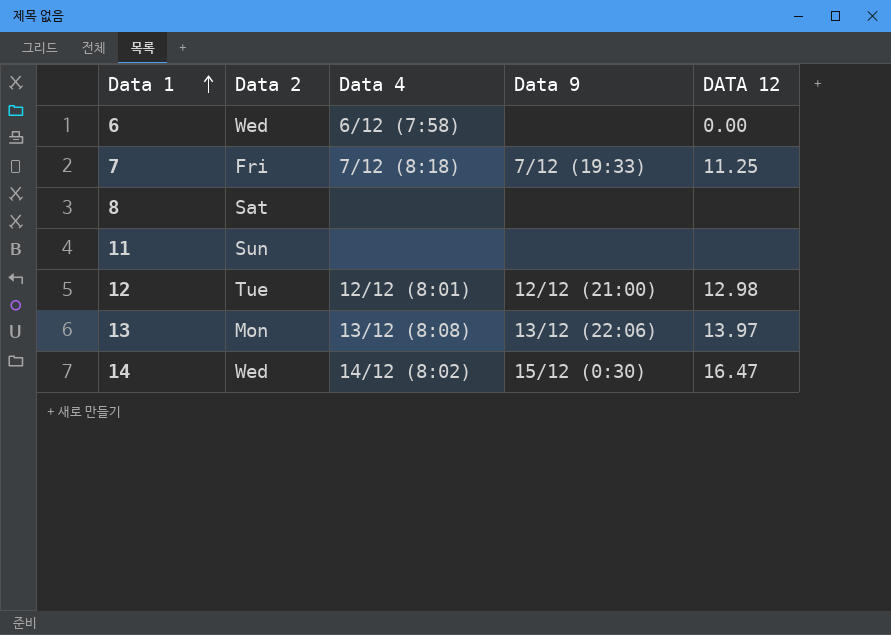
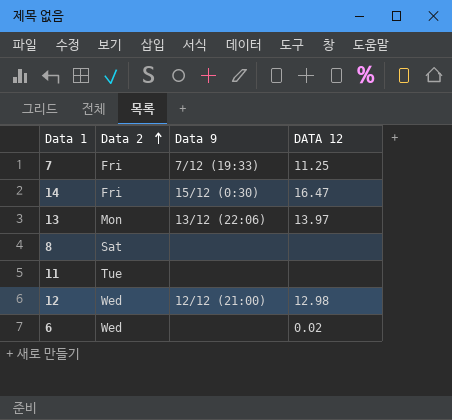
row order: Data 1 ascending -> Data 2 ascending
column Data 4 | position: 3 -> none
14 | Data 2: Wed -> Fri
11 | Data 2: Sun -> Tue
12 | Data 2: Tue -> Wed
6 | DATA 12: 0.00 -> 0.02

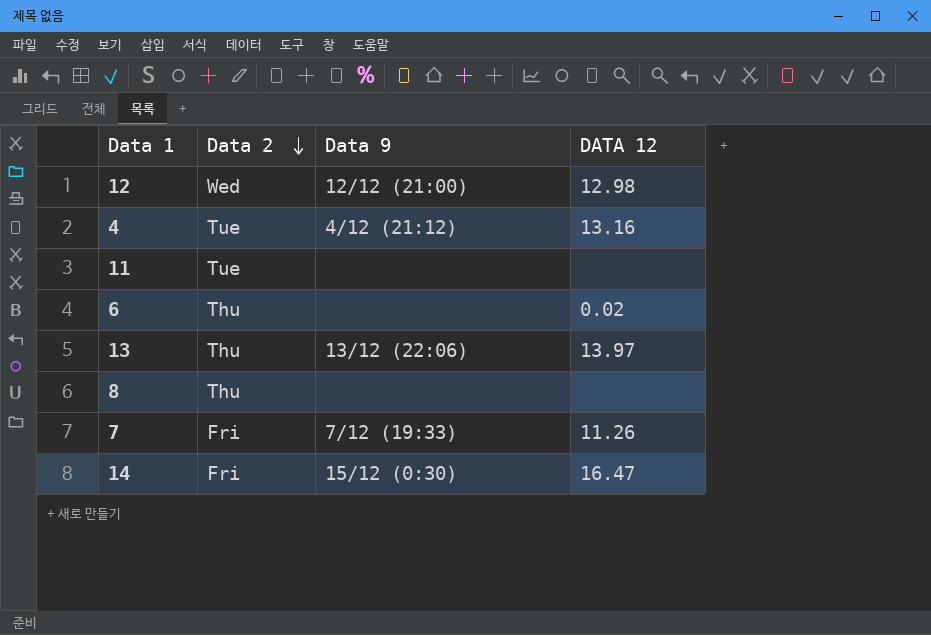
row order: Data 2 ascending -> Data 2 descending
row 4: none -> Tue | 4/12 (21:12) | 13.16
6 | Data 2: Wed -> Thu
13 | Data 2: Mon -> Thu
8 | Data 2: Sat -> Thu
7 | DATA 12: 11.25 -> 11.26

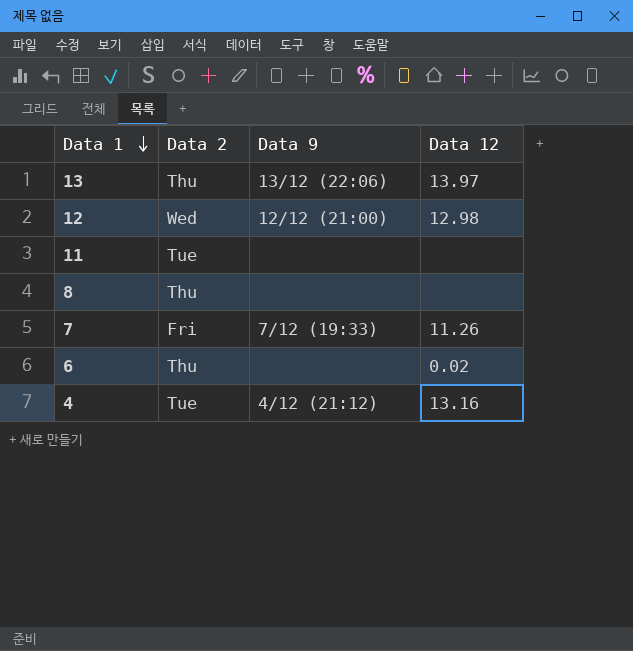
row order: Data 2 descending -> Data 1 descending
column name: DATA 12 -> Data 12
row 14: Fri | 15/12 (0:30) | 16.47 -> none

